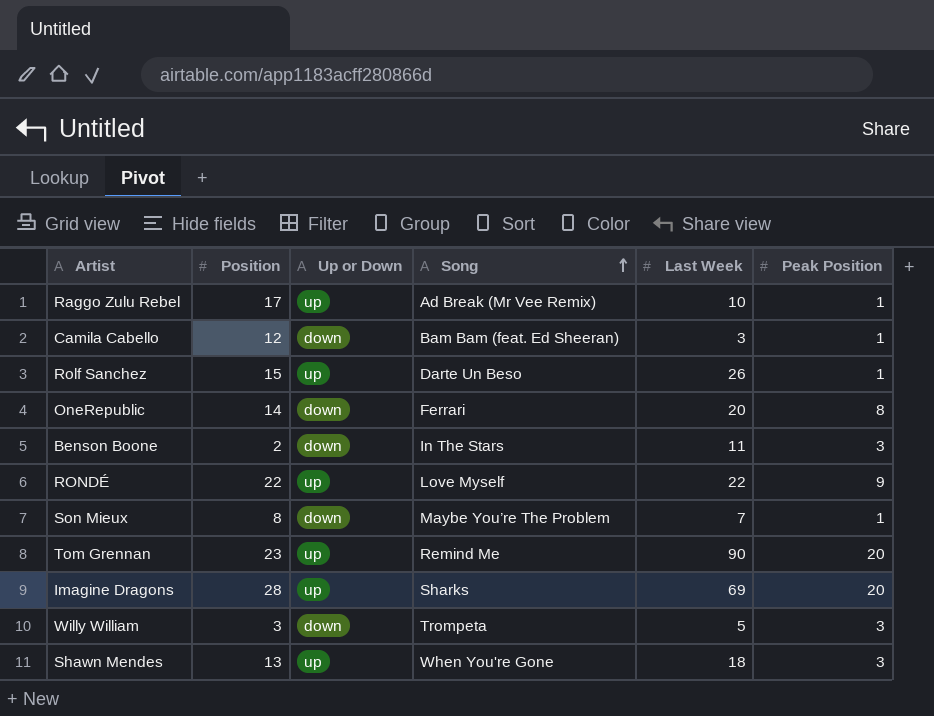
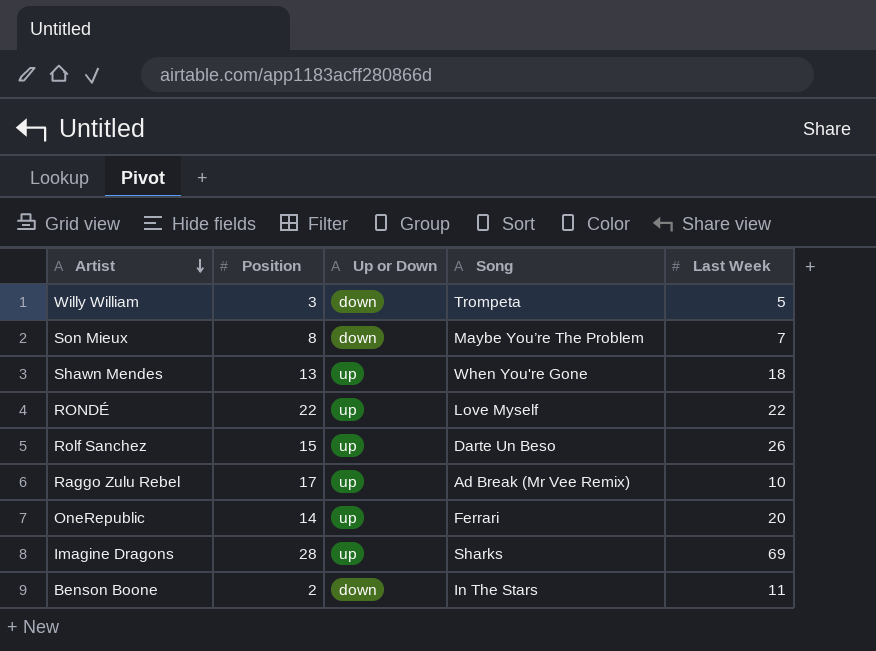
row order: Song ascending -> Artist descending
column Peak Position | position: 6 -> none
row Camila Cabello: 12 | down | Bam Bam (feat. Ed Sheeran) | 3 | 1 -> none
row Tom Grennan: 23 | up | Remind Me | 90 | 20 -> none
OneRepublic | Up or Down: down -> up

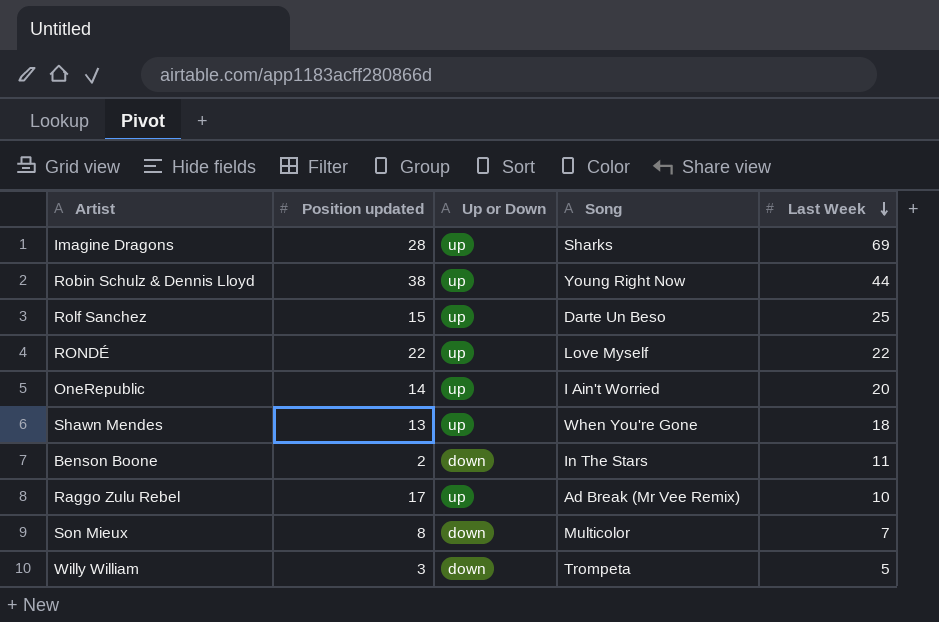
row order: Artist descending -> Last Week descending
column name: Position -> Position updated
row Robin Schulz & Dennis Lloyd: none -> 38 | up | Young Right Now | 44
Rolf Sanchez | Last Week: 26 -> 25
OneRepublic | Song: Ferrari -> I Ain't Worried
Son Mieux | Song: Maybe You’re The Problem -> Multicolor

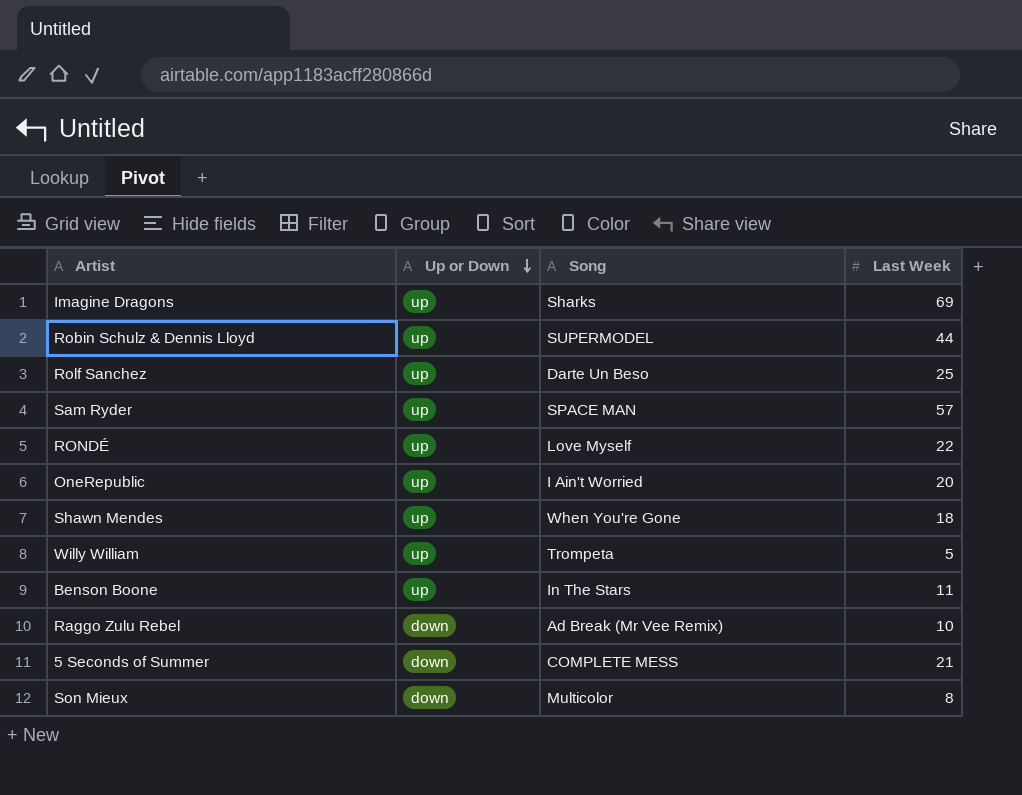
row order: Last Week descending -> Up or Down descending
column Position updated | position: 2 -> none
Robin Schulz & Dennis Lloyd | Song: Young Right Now -> SUPERMODEL
row Sam Ryder: none -> up | SPACE MAN | 57
Willy William | Up or Down: down -> up
Benson Boone | Up or Down: down -> up
Raggo Zulu Rebel | Up or Down: up -> down
row 5 Seconds of Summer: none -> down | COMPLETE MESS | 21
Son Mieux | Last Week: 7 -> 8

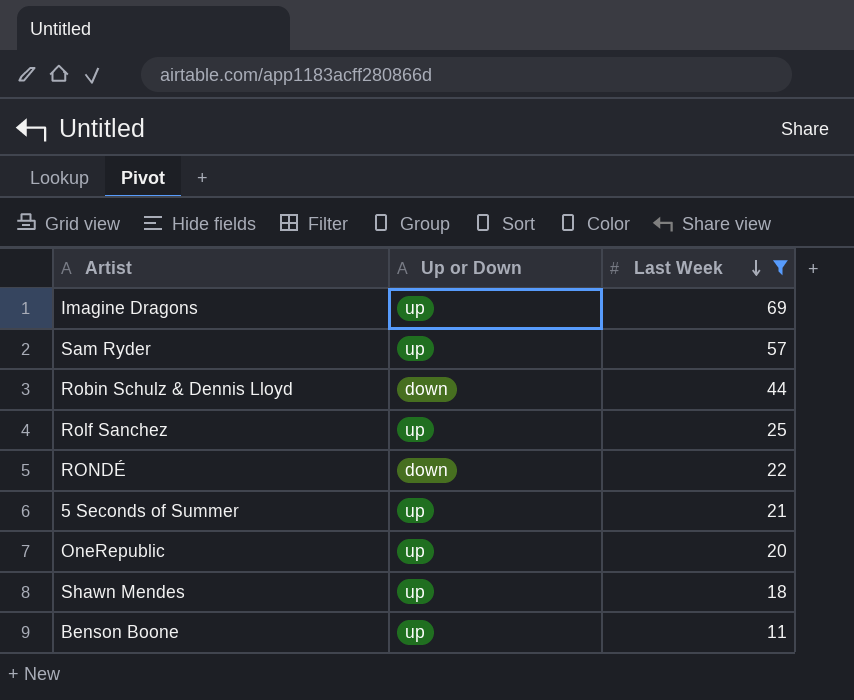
filter: none -> Last Week >= 11
row order: Up or Down descending -> Last Week descending
column Song | position: 3 -> none
Robin Schulz & Dennis Lloyd | Up or Down: up -> down
RONDÉ | Up or Down: up -> down
5 Seconds of Summer | Up or Down: down -> up

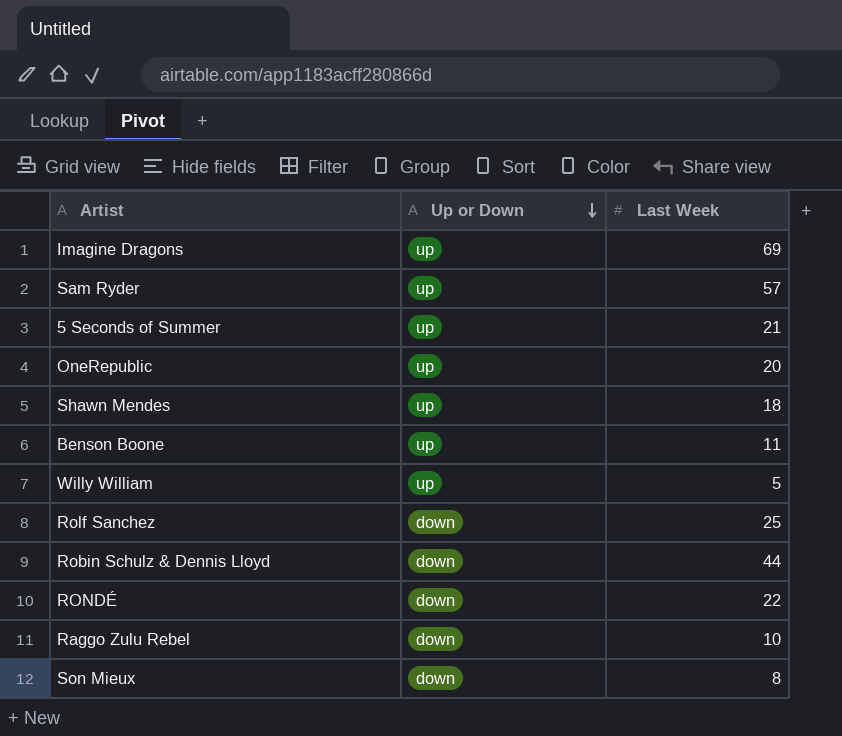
filter: Last Week >= 11 -> none
row order: Last Week descending -> Up or Down descending
Rolf Sanchez | Up or Down: up -> down

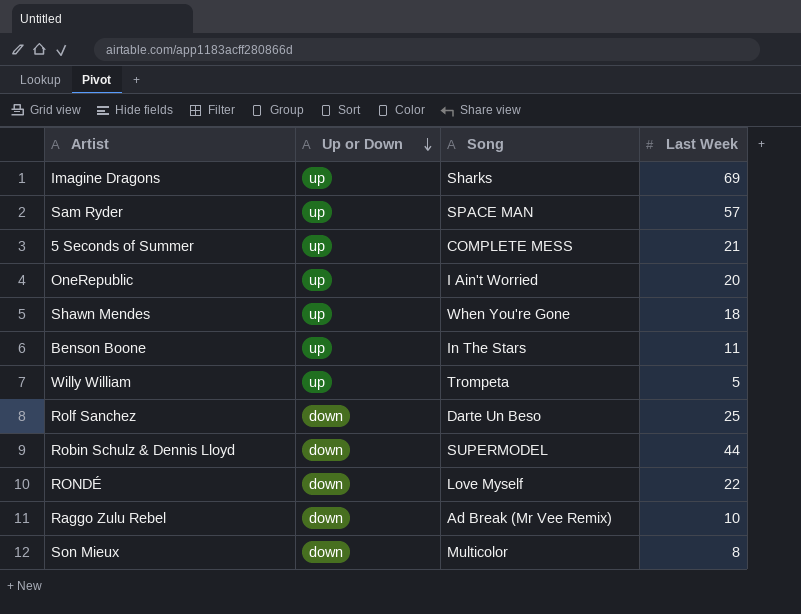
column Song | position: none -> 3

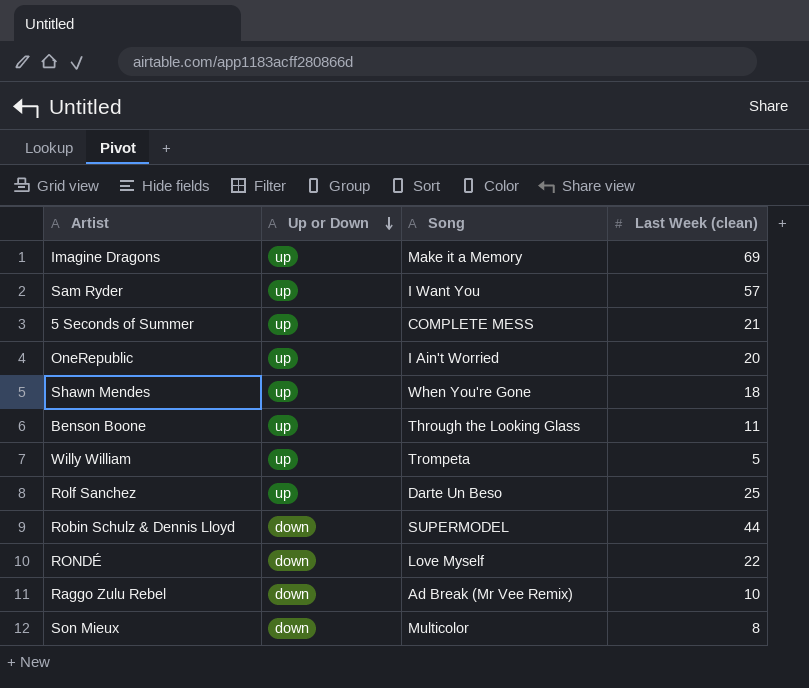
column name: Last Week -> Last Week (clean)
Imagine Dragons | Song: Sharks -> Make it a Memory
Sam Ryder | Song: SPACE MAN -> I Want You
Benson Boone | Song: In The Stars -> Through the Looking Glass
Rolf Sanchez | Up or Down: down -> up

